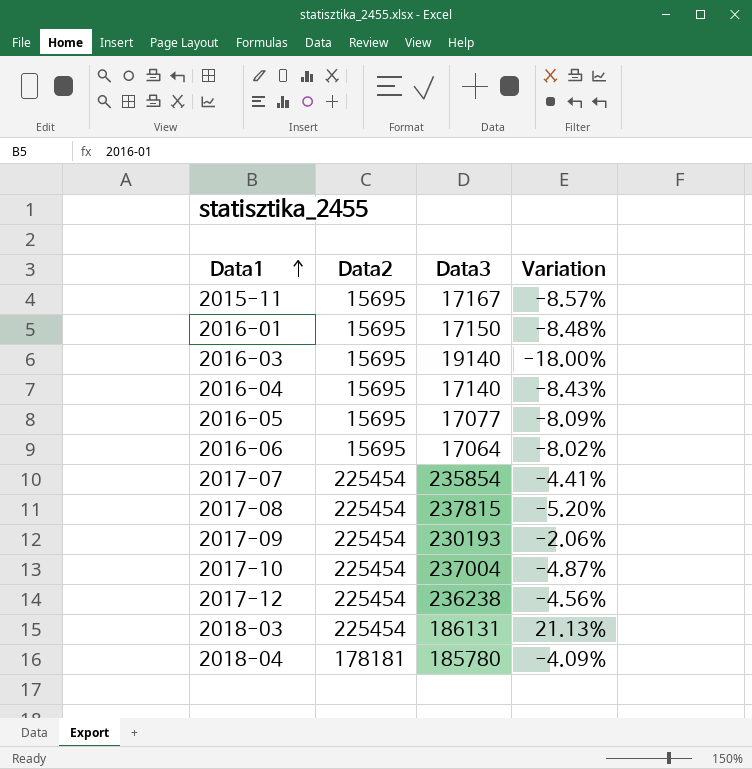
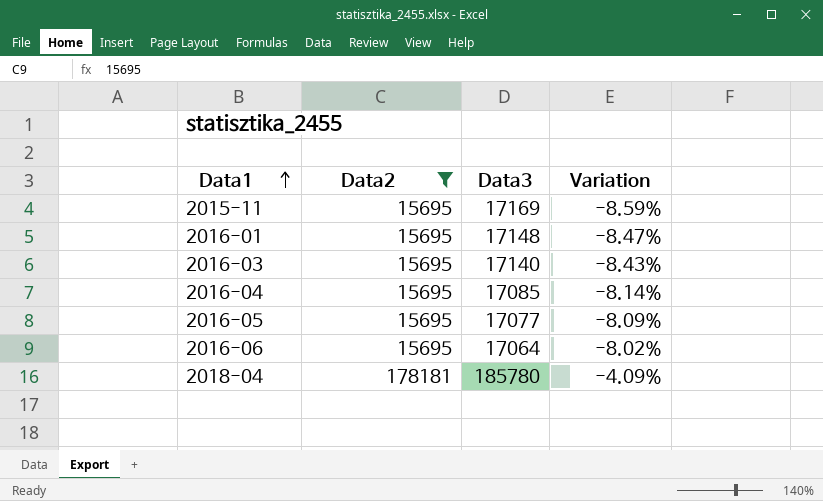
filter: none -> Data2 != 225454
2015-11 | Data3: 17167 -> 17169
2015-11 | Variation: -8.57% -> -8.59%
2016-01 | Data3: 17150 -> 17148
2016-01 | Variation: -8.48% -> -8.47%
2016-03 | Data3: 19140 -> 17140
2016-03 | Variation: -18.00% -> -8.43%
2016-04 | Data3: 17140 -> 17085
2016-04 | Variation: -8.43% -> -8.14%

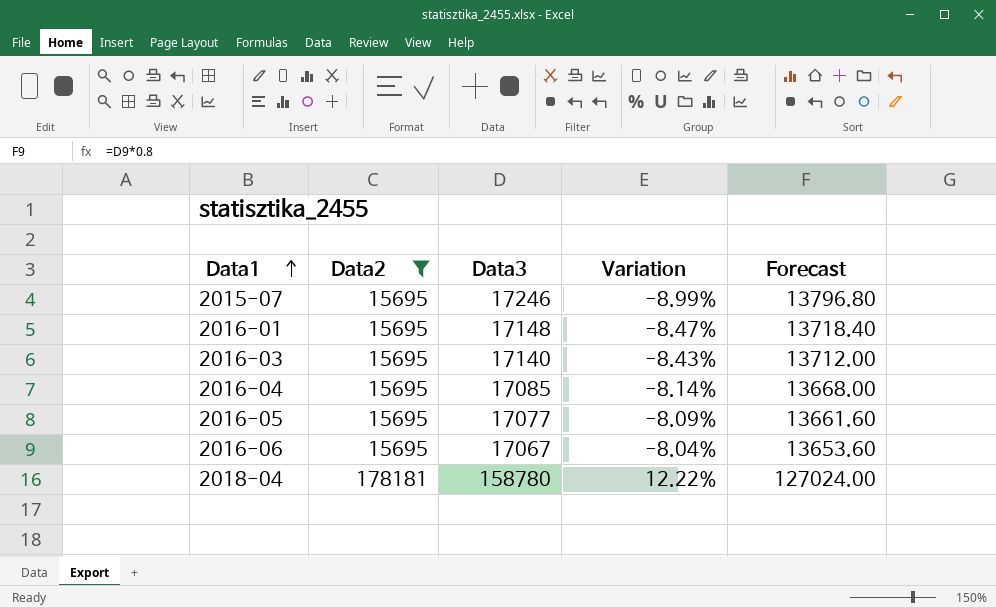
column Forecast | formula: none -> [Data3] * 0.8
row 2015-11: 15695 | 17169 | -8.59% -> none
row 2015-07: none -> 15695 | 17246 | -8.99% | 13796.80
2016-06 | Data3: 17064 -> 17067
2016-06 | Variation: -8.02% -> -8.04%
2018-04 | Data3: 185780 -> 158780
2018-04 | Variation: -4.09% -> 12.22%

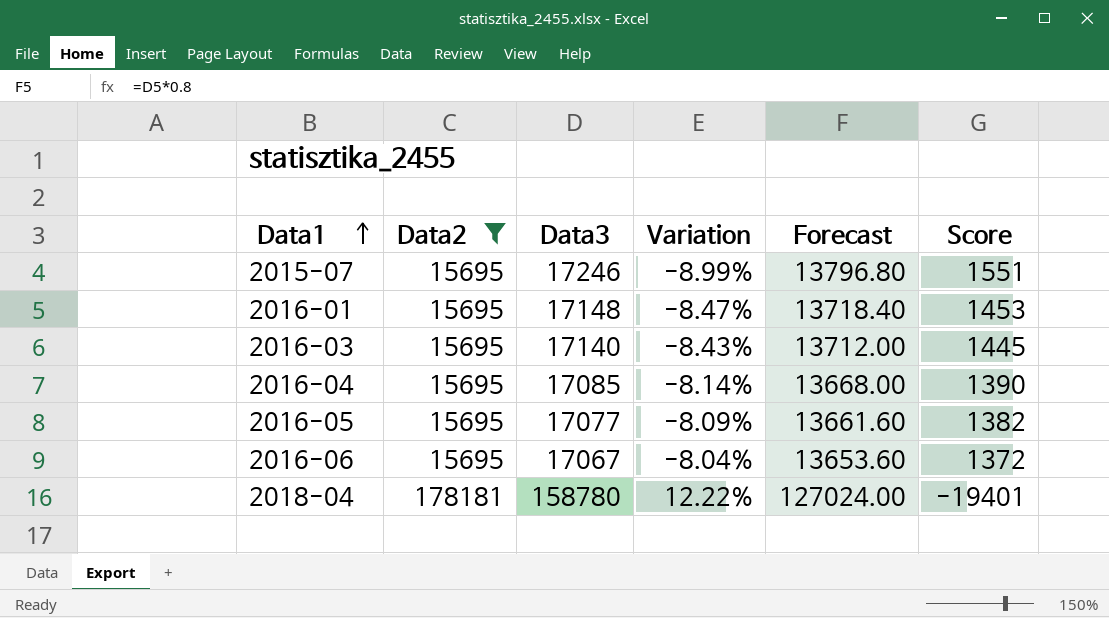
column Score | formula: none -> [Data3] - [Data2]

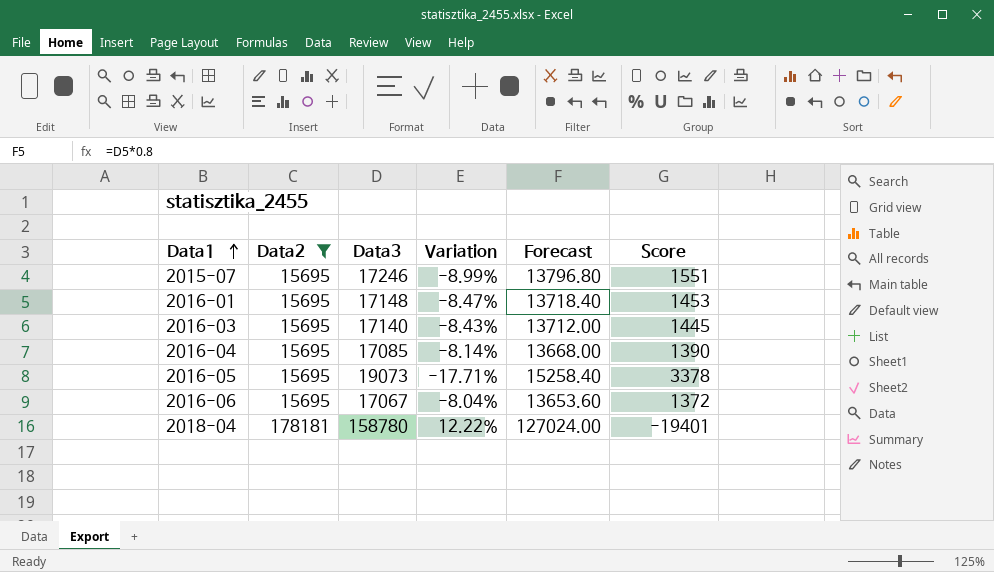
2016-05 | Data3: 17077 -> 19073
2016-05 | Variation: -8.09% -> -17.71%
2016-05 | Forecast: 13661.60 -> 15258.40
2016-05 | Score: 1382 -> 3378

